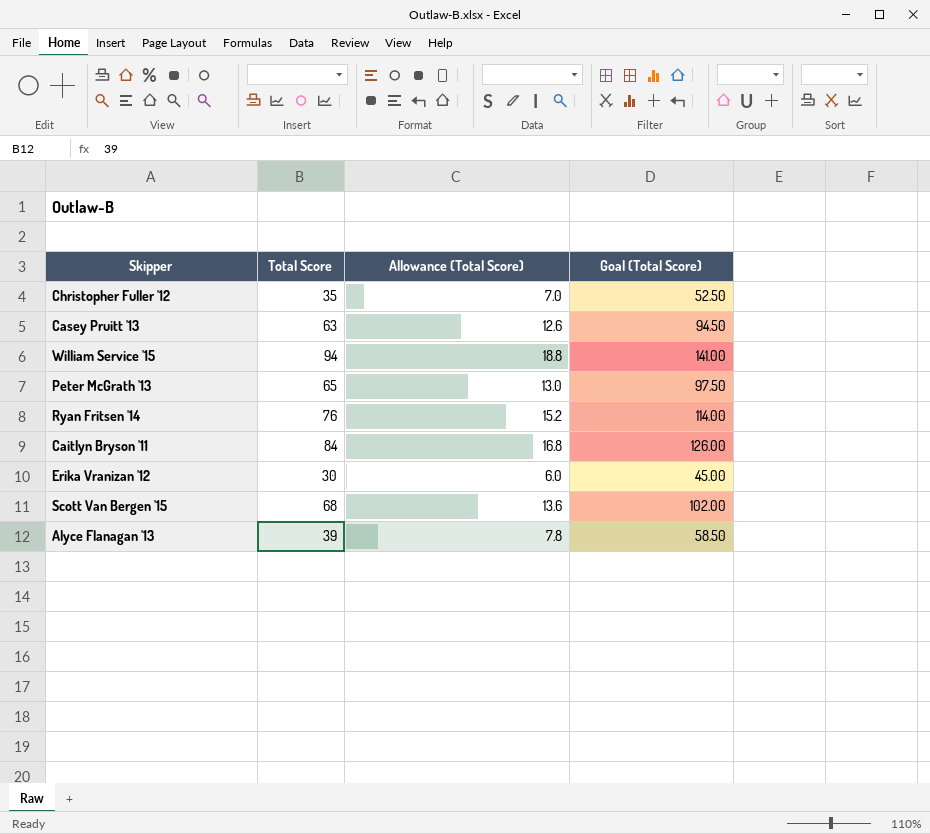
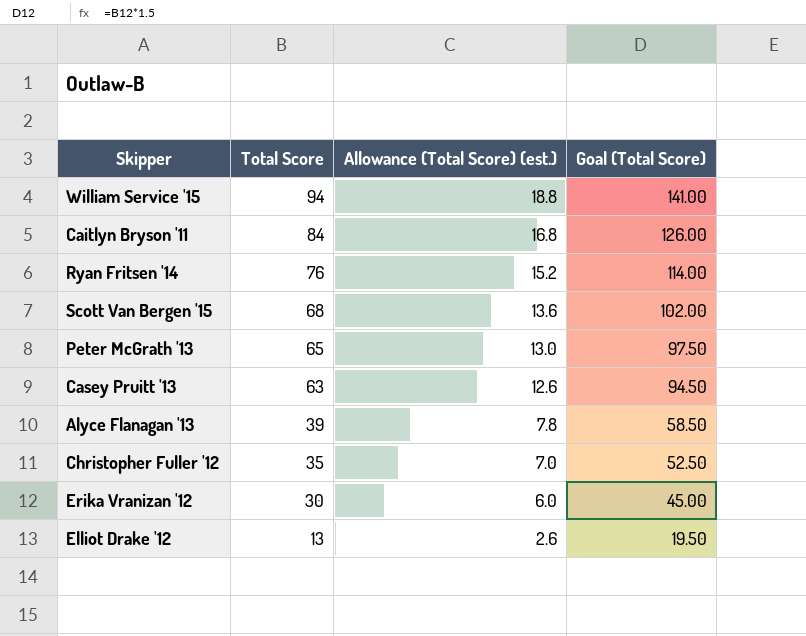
row order: none -> Total Score descending
column name: Allowance (Total Score) -> Allowance (Total Score) (est.)
row Elliot Drake '12: none -> 13 | 2.6 | 19.50

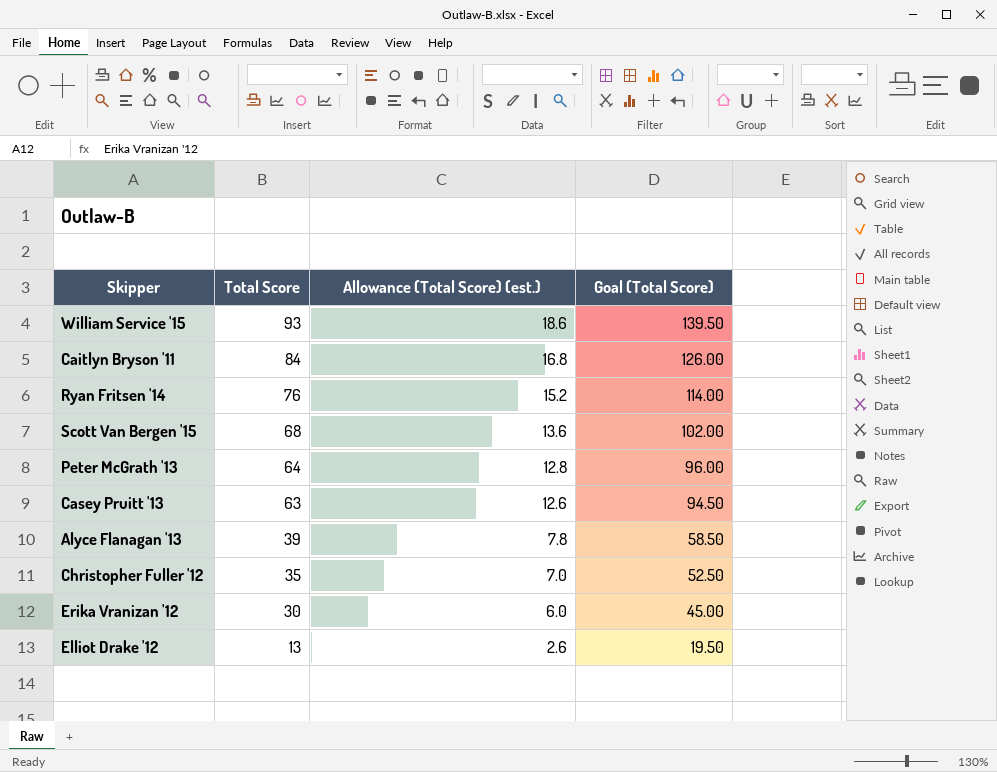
William Service '15 | Total Score: 94 -> 93
William Service '15 | Allowance (Total Score) (est.): 18.8 -> 18.6
William Service '15 | Goal (Total Score): 141.00 -> 139.50
Peter McGrath '13 | Total Score: 65 -> 64
Peter McGrath '13 | Allowance (Total Score) (est.): 13.0 -> 12.8
Peter McGrath '13 | Goal (Total Score): 97.50 -> 96.00

